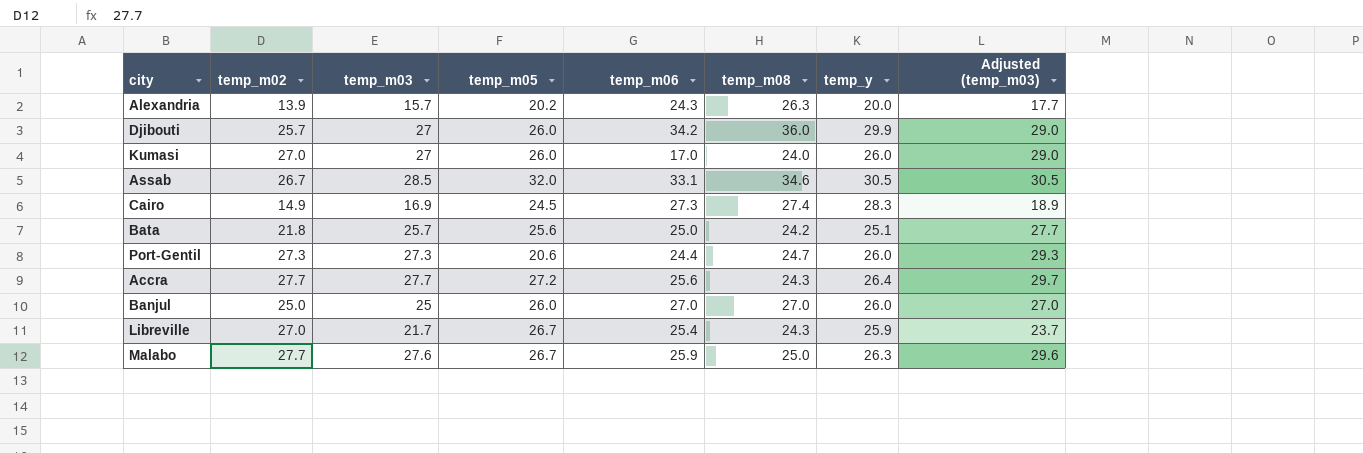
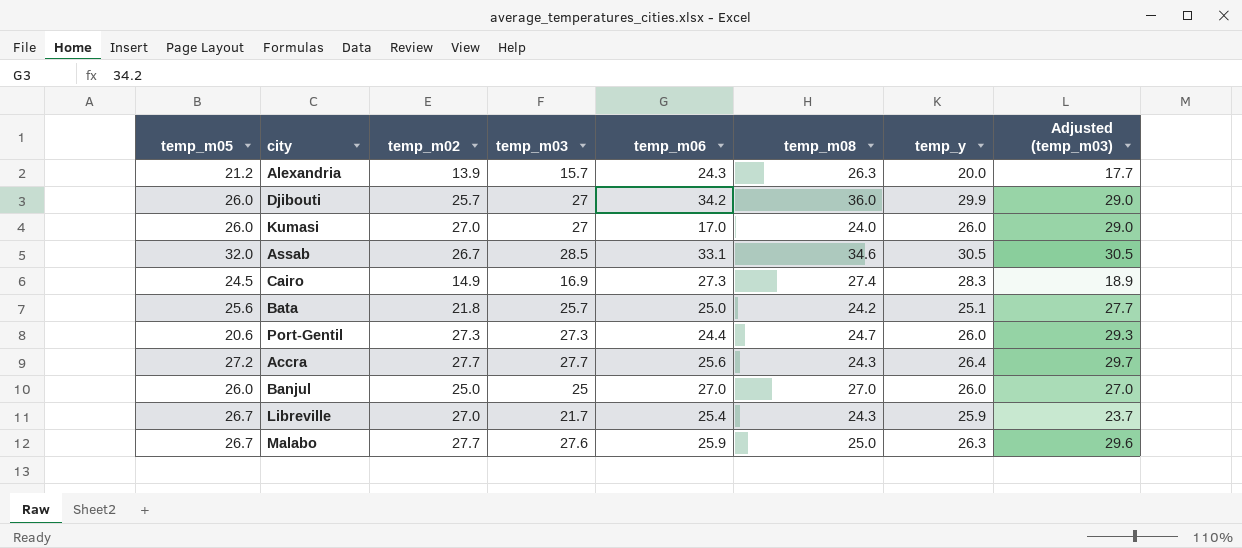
column temp_m05 | position: 4 -> 1
Alexandria | temp_m05: 20.2 -> 21.2

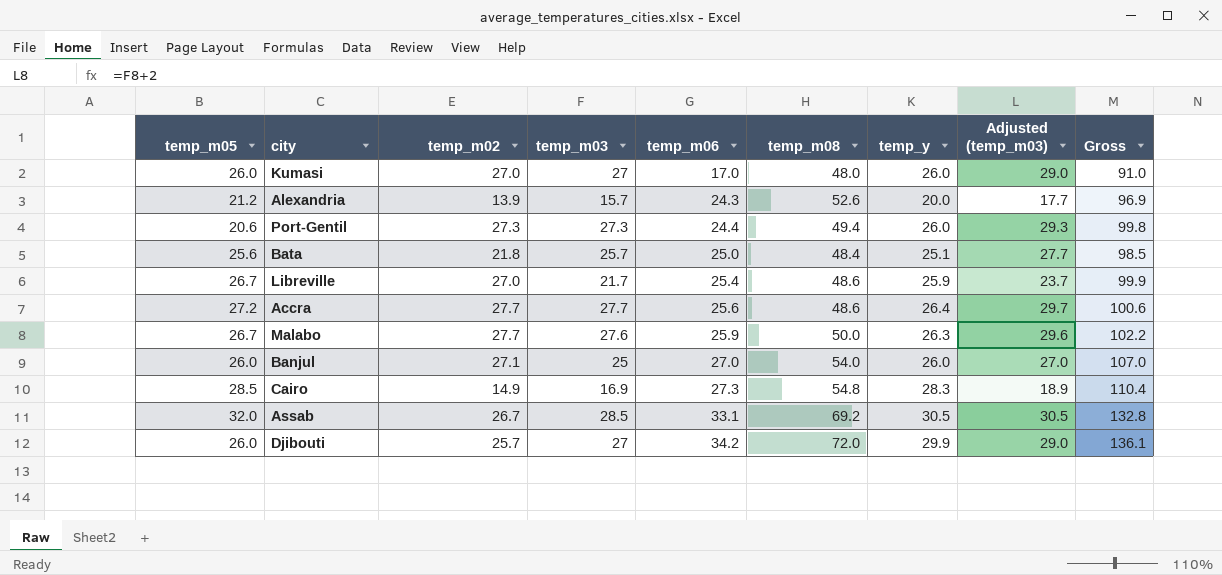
row order: none -> temp_m06 ascending
column Gross | formula: none -> [temp_m06] + [temp_m08] + [temp_y]
Kumasi | temp_m08: 24.0 -> 48.0
Alexandria | temp_m08: 26.3 -> 52.6
Port-Gentil | temp_m08: 24.7 -> 49.4
Bata | temp_m08: 24.2 -> 48.4
Libreville | temp_m08: 24.3 -> 48.6
Accra | temp_m08: 24.3 -> 48.6
Malabo | temp_m08: 25.0 -> 50.0
Banjul | temp_m02: 25.0 -> 27.1
Banjul | temp_m08: 27.0 -> 54.0
Cairo | temp_m05: 24.5 -> 28.5
Cairo | temp_m08: 27.4 -> 54.8
Assab | temp_m08: 34.6 -> 69.2
Djibouti | temp_m08: 36.0 -> 72.0

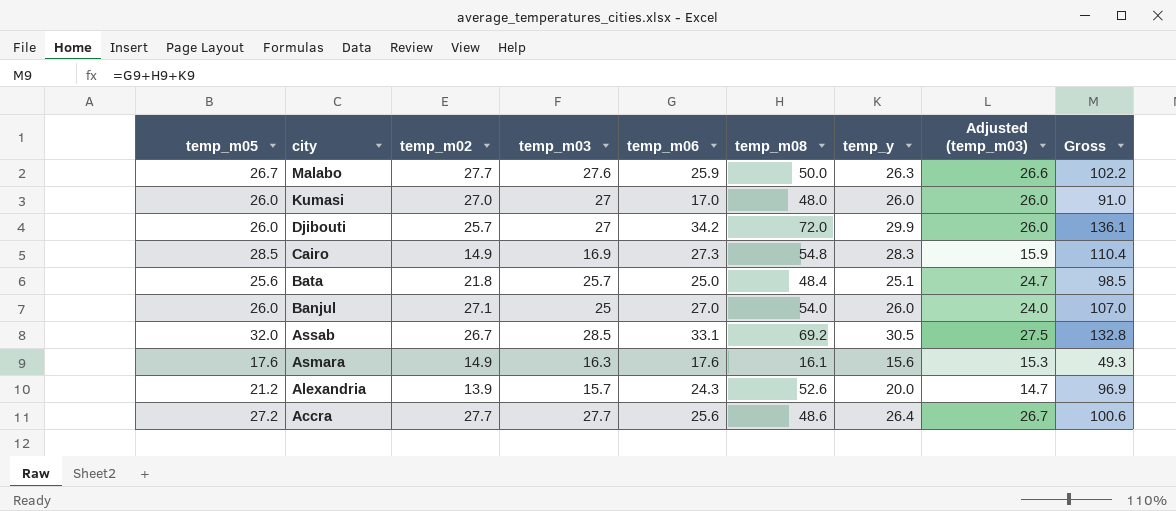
row order: temp_m06 ascending -> city descending
column Adjusted (temp_m03) | formula: [temp_m03] + 2 -> [temp_m03] - 1
row Port-Gentil: 20.6 | 27.3 | 27.3 | 24.4 | 49.4 | 26.0 | 29.3 | 99.8 -> none
row Libreville: 26.7 | 27.0 | 21.7 | 25.4 | 48.6 | 25.9 | 23.7 | 99.9 -> none
row Asmara: none -> 17.6 | 14.9 | 16.3 | 17.6 | 16.1 | 15.6 | 15.3 | 49.3

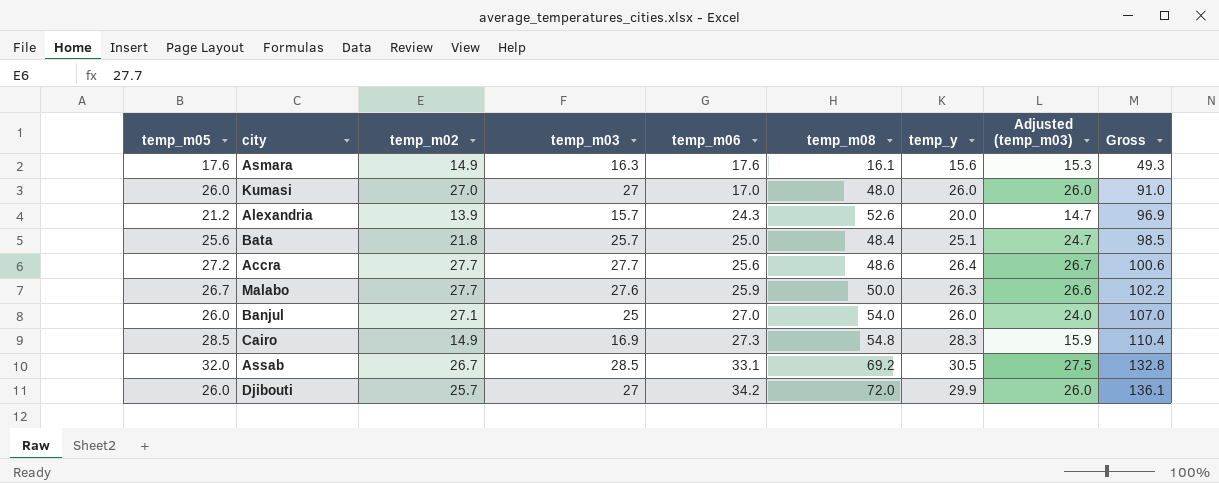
row order: city descending -> Gross ascending

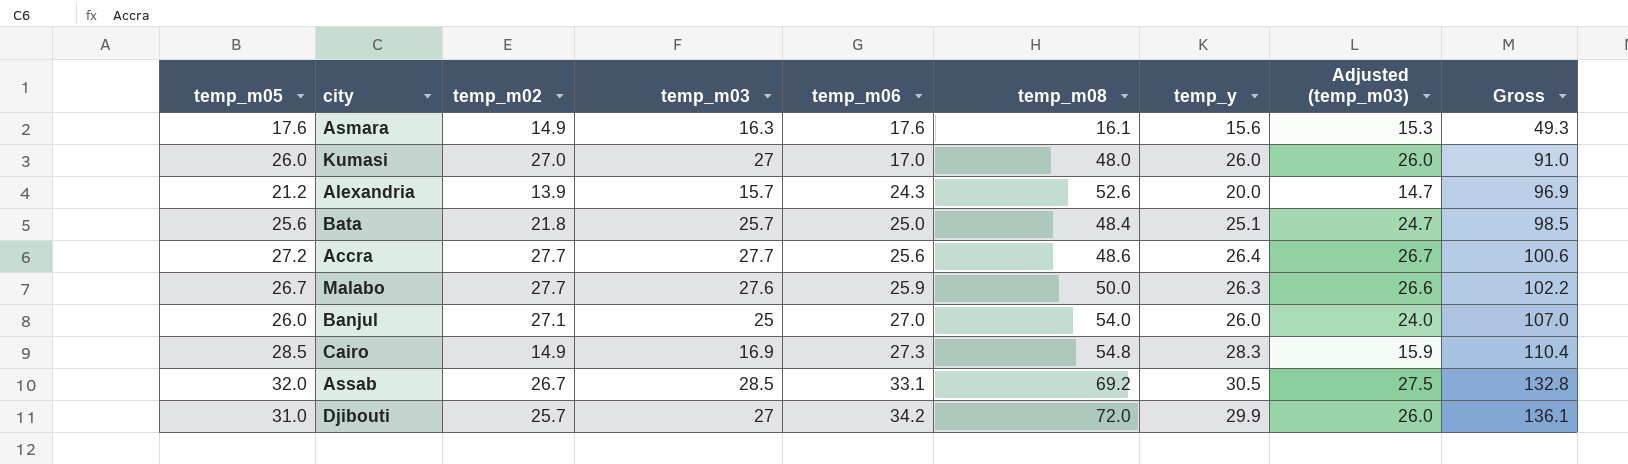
Djibouti | temp_m05: 26.0 -> 31.0

